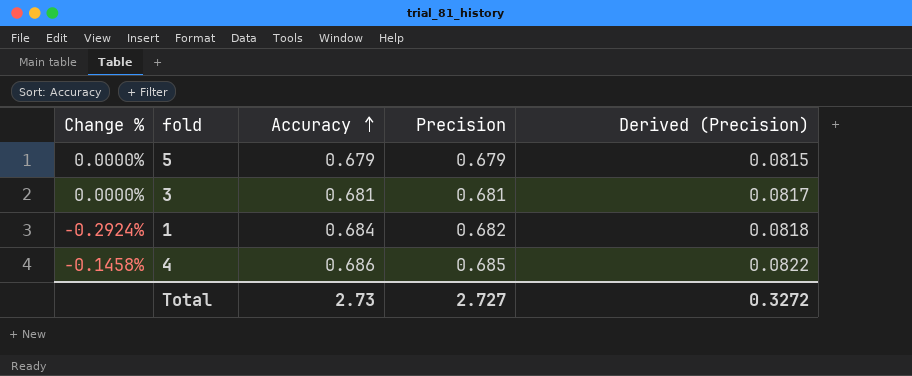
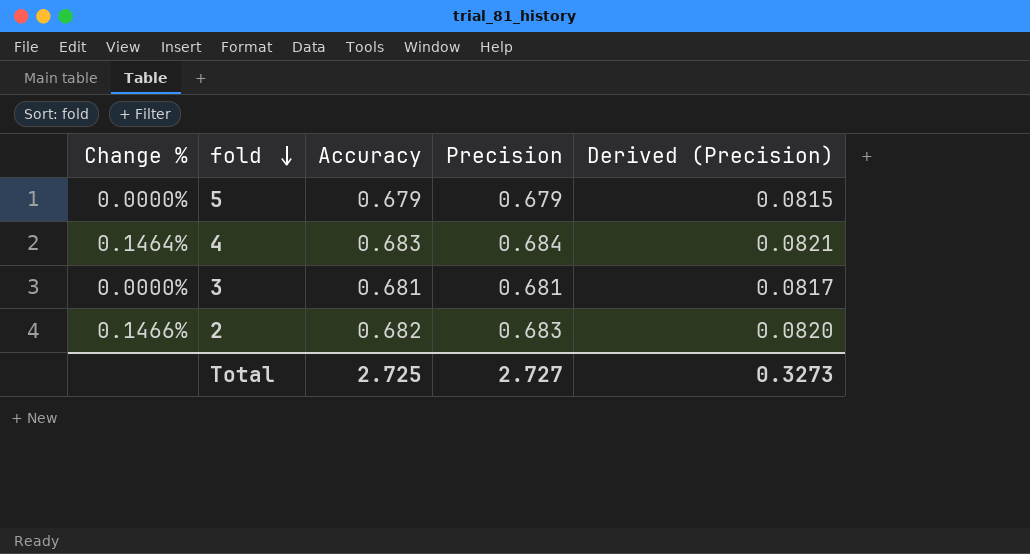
row order: Accuracy ascending -> fold descending
row 1: -0.2924% | 0.684 | 0.682 | 0.0818 -> none
4 | Change %: -0.1458% -> 0.1464%
4 | Accuracy: 0.686 -> 0.683
4 | Precision: 0.685 -> 0.684
4 | Derived (Precision): 0.0822 -> 0.0821
row 2: none -> 0.1466% | 0.682 | 0.683 | 0.0820
Total | Accuracy: 2.73 -> 2.725
Total | Derived (Precision): 0.3272 -> 0.3273

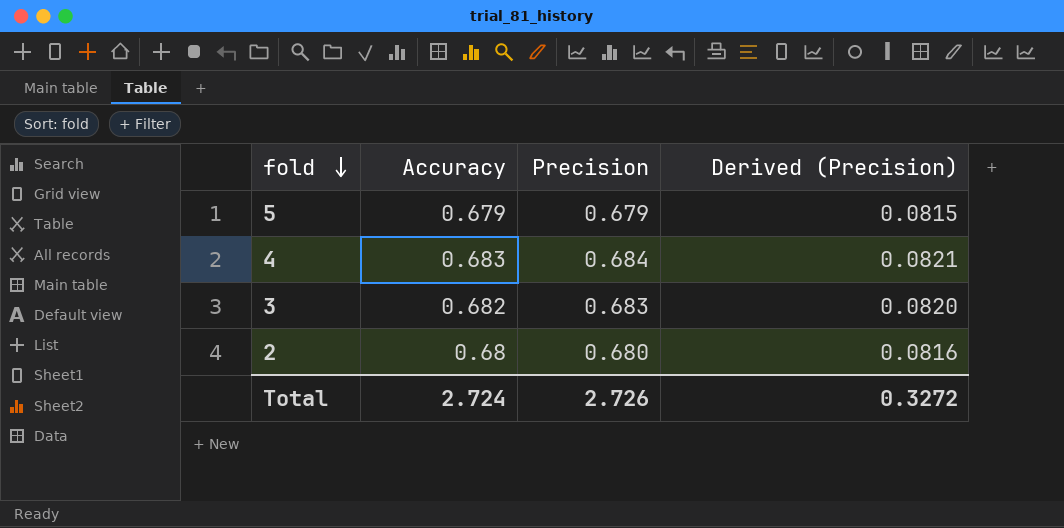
column Change % | formula: ([Precision] - [Accuracy]) / [Accuracy] -> none
3 | Accuracy: 0.681 -> 0.682
3 | Precision: 0.681 -> 0.683
3 | Derived (Precision): 0.0817 -> 0.0820
2 | Accuracy: 0.682 -> 0.68
2 | Precision: 0.683 -> 0.680
2 | Derived (Precision): 0.0820 -> 0.0816
Total | Accuracy: 2.725 -> 2.724
Total | Precision: 2.727 -> 2.726
Total | Derived (Precision): 0.3273 -> 0.3272

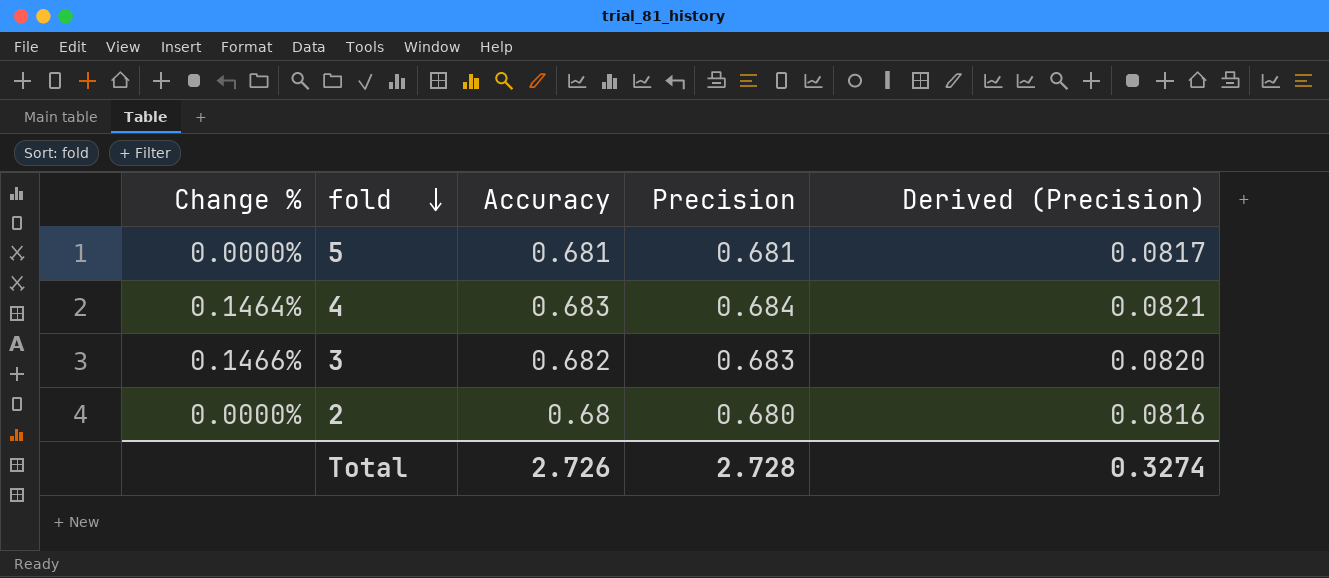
column Change % | formula: none -> ([Precision] - [Accuracy]) / [Accuracy]
5 | Accuracy: 0.679 -> 0.681
5 | Precision: 0.679 -> 0.681
5 | Derived (Precision): 0.0815 -> 0.0817
Total | Accuracy: 2.724 -> 2.726
Total | Precision: 2.726 -> 2.728
Total | Derived (Precision): 0.3272 -> 0.3274

